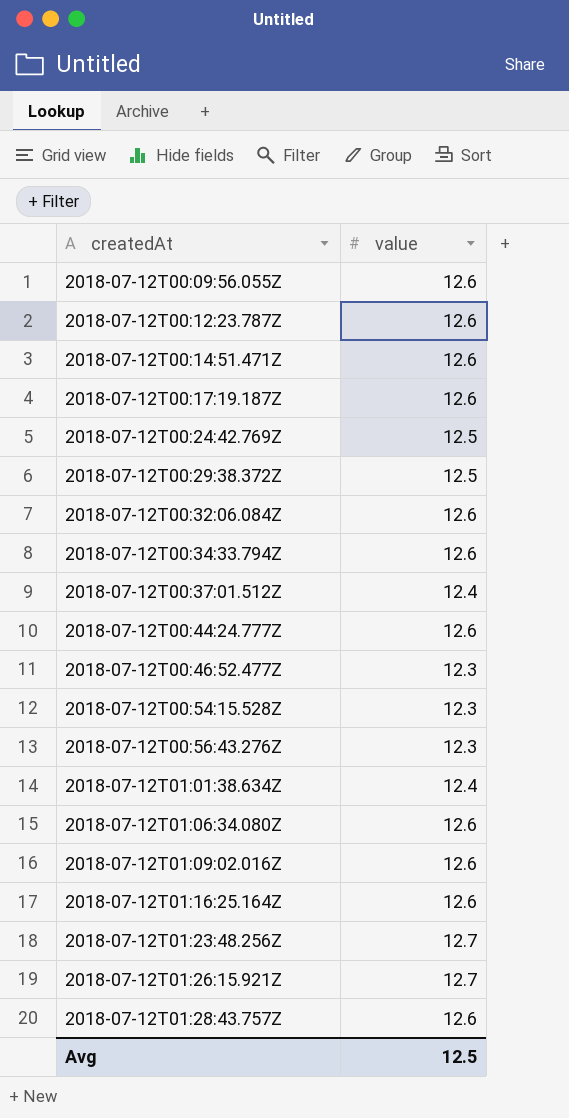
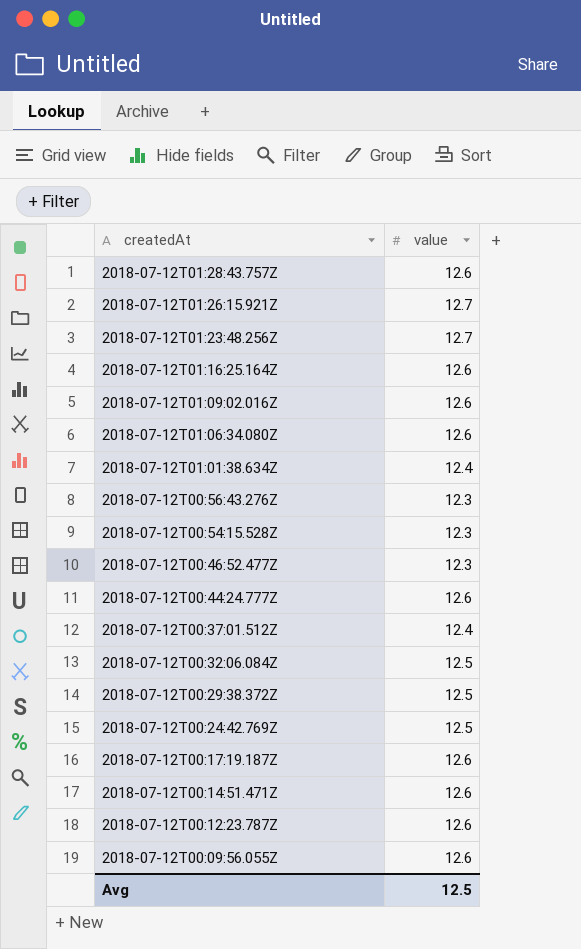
row order: createdAt ascending -> createdAt descending
row 2018-07-12T00:34:33.794Z: 12.6 -> none
2018-07-12T00:32:06.084Z | value: 12.6 -> 12.5

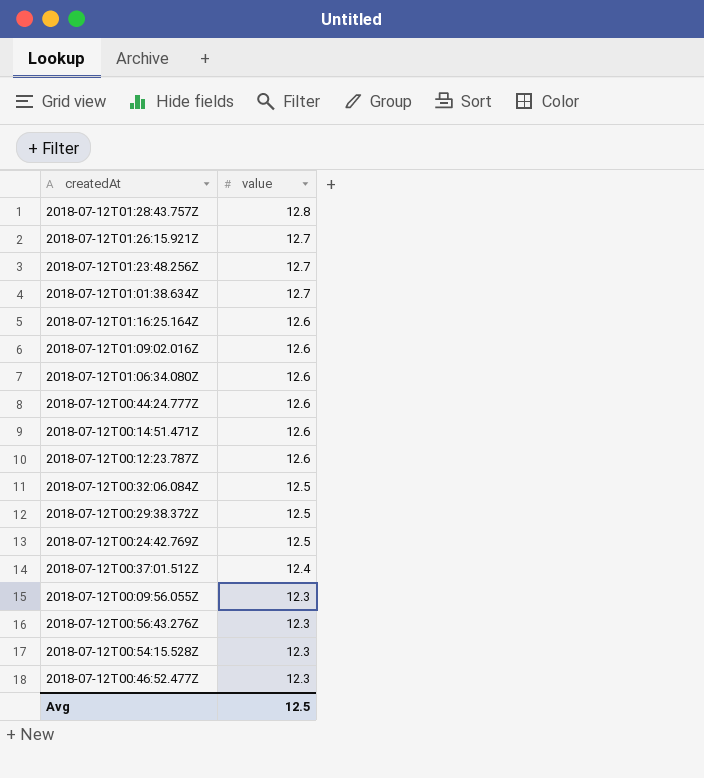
row order: createdAt descending -> value descending
row 2018-07-12T00:17:19.187Z: 12.6 -> none
2018-07-12T01:28:43.757Z | value: 12.6 -> 12.8
2018-07-12T01:01:38.634Z | value: 12.4 -> 12.7
2018-07-12T00:09:56.055Z | value: 12.6 -> 12.3

